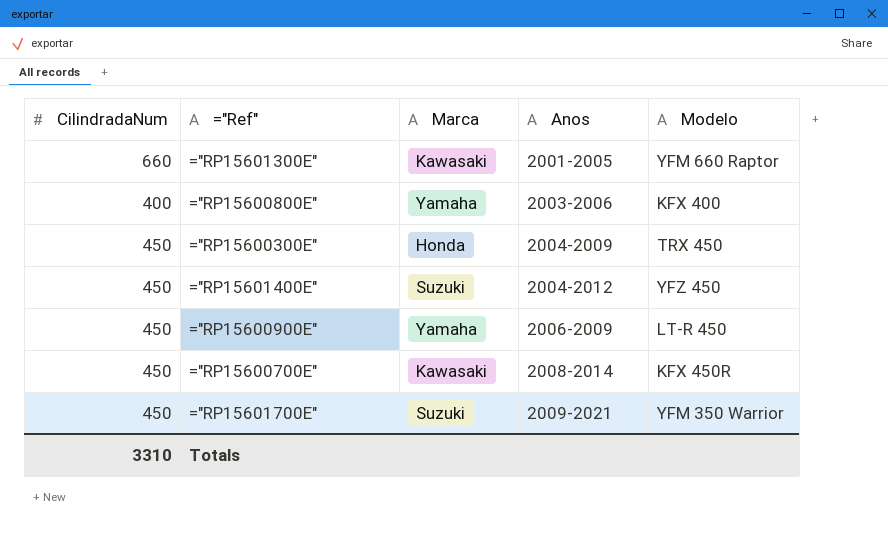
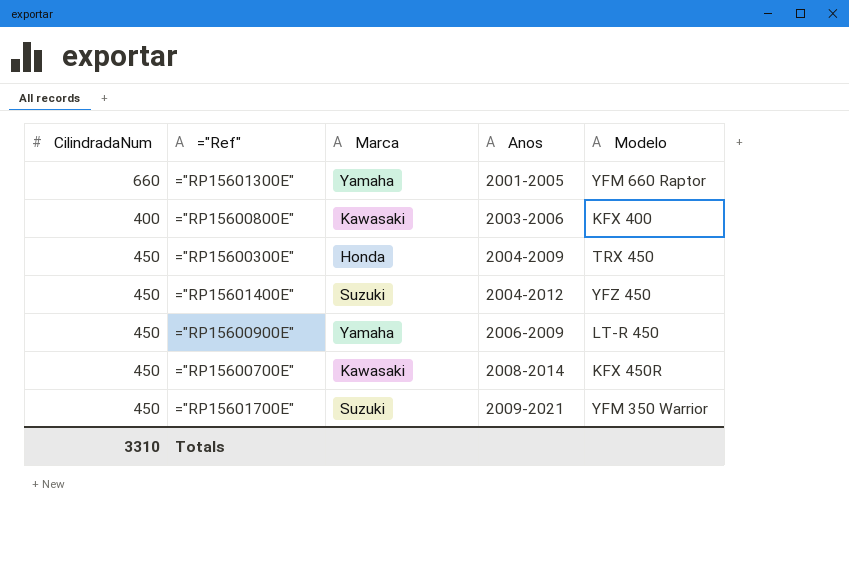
="RP15601300E" | Marca: Kawasaki -> Yamaha
="RP15600800E" | Marca: Yamaha -> Kawasaki

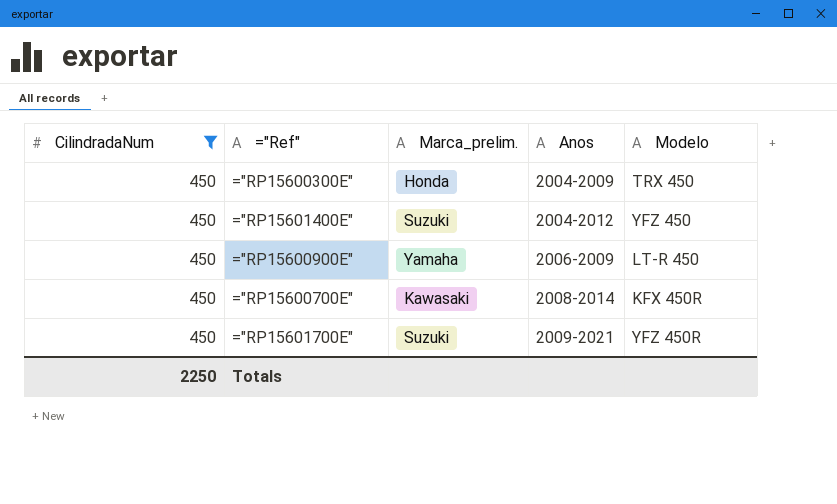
filter: none -> CilindradaNum = 450
column name: Marca -> Marca_prelim.
="RP15601700E" | Modelo: YFM 350 Warrior -> YFZ 450R
Totals | CilindradaNum: 3310 -> 2250

